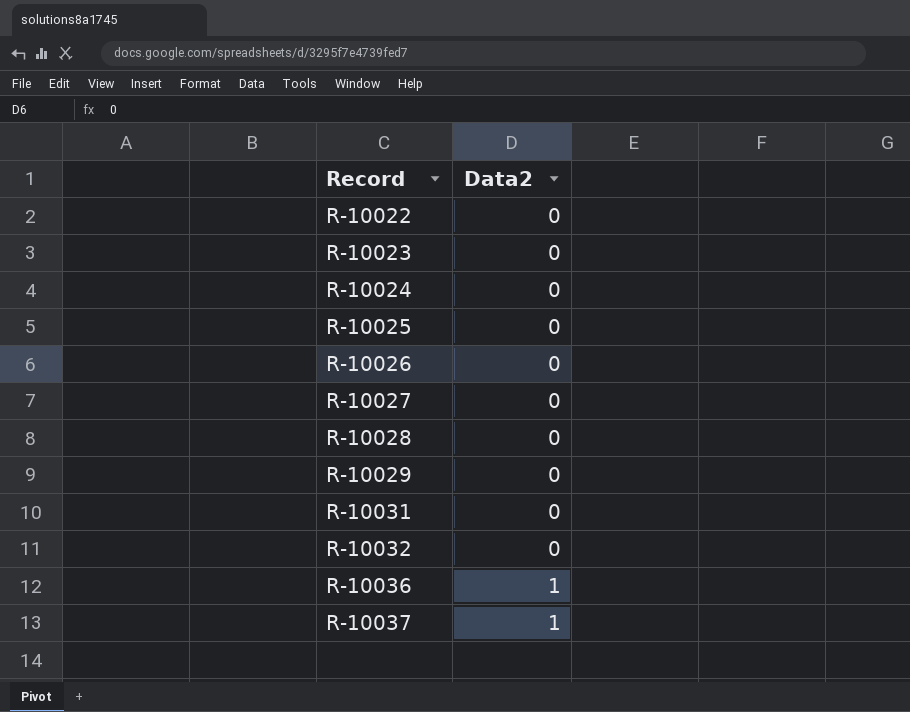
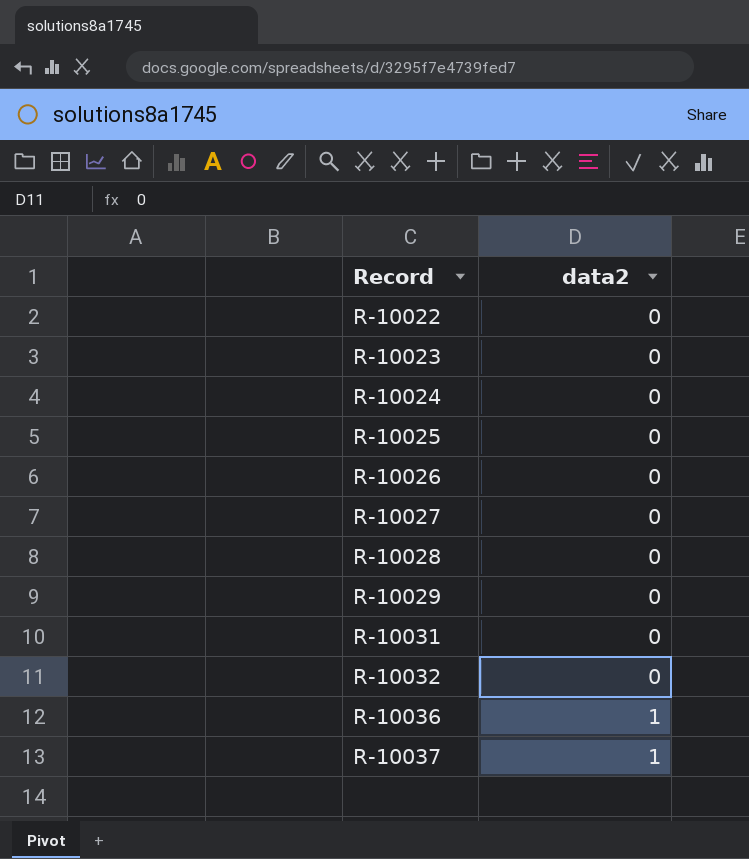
column name: Data2 -> data2

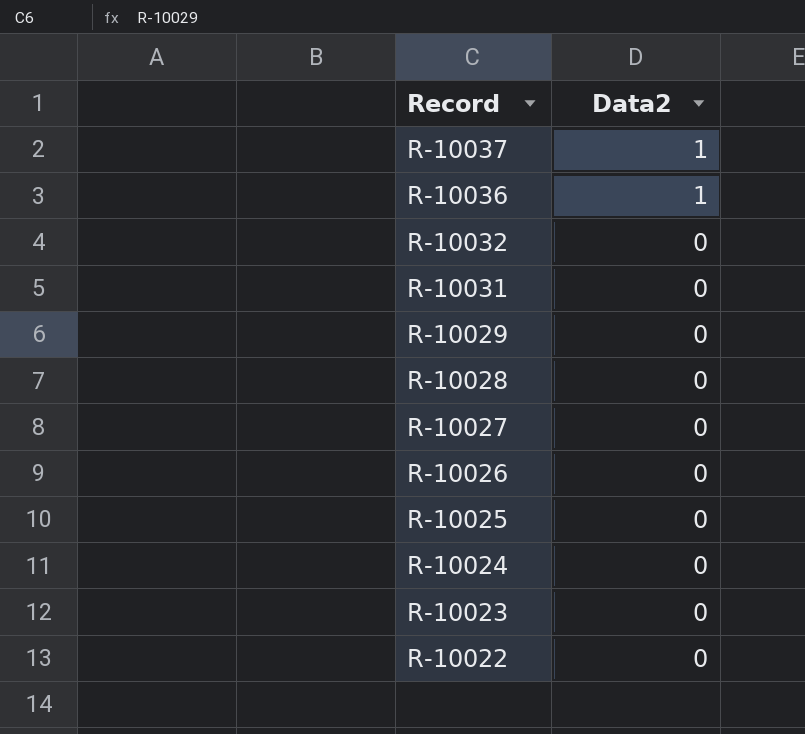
row order: Record ascending -> Record descending
column name: data2 -> Data2

